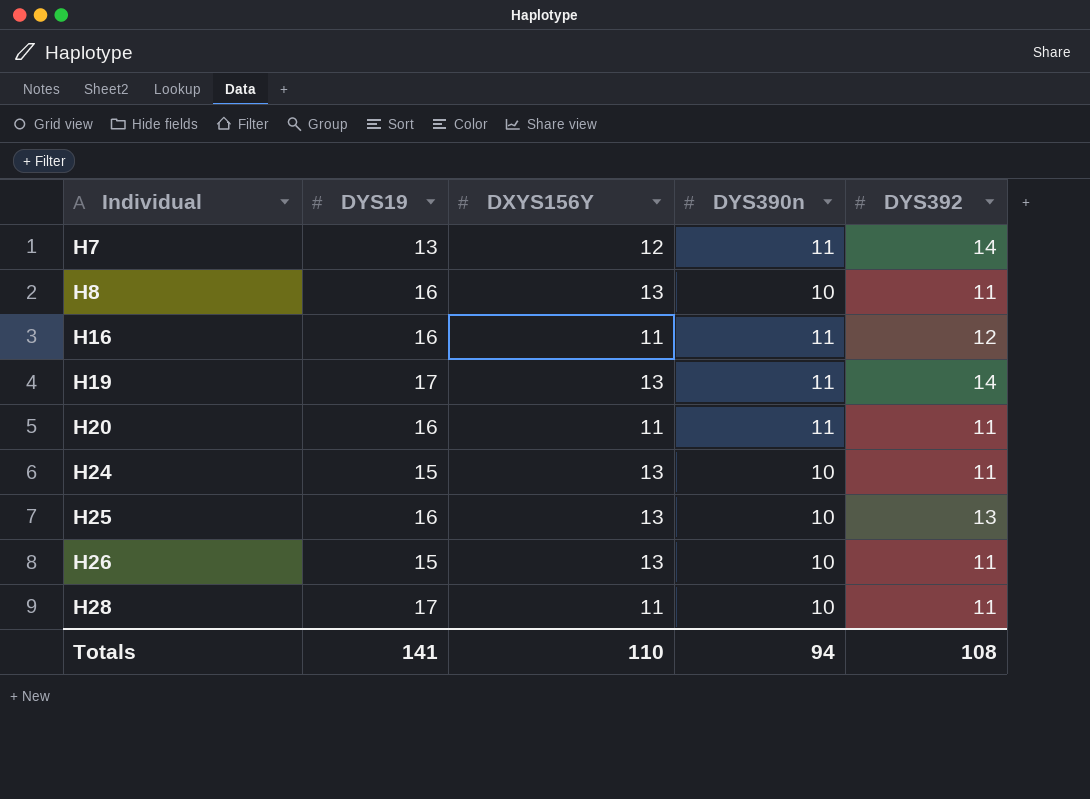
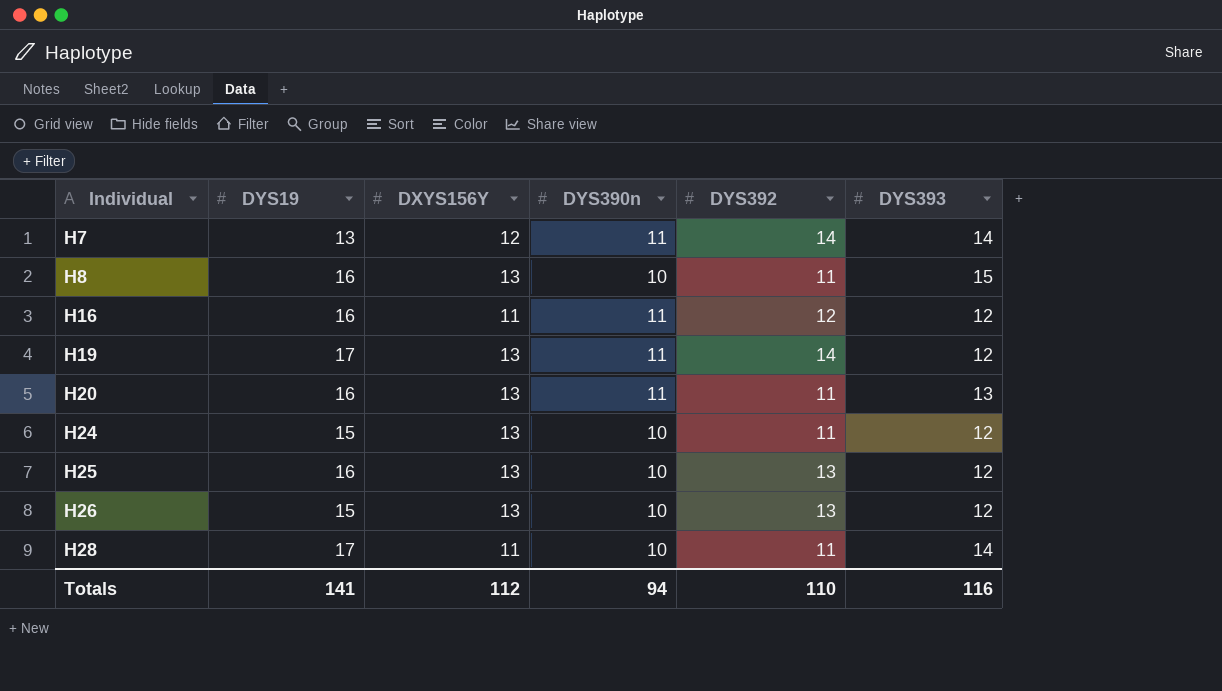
column DYS393 | position: none -> 6
H20 | DXYS156Y: 11 -> 13
H26 | DYS392: 11 -> 13
Totals | DXYS156Y: 110 -> 112
Totals | DYS392: 108 -> 110

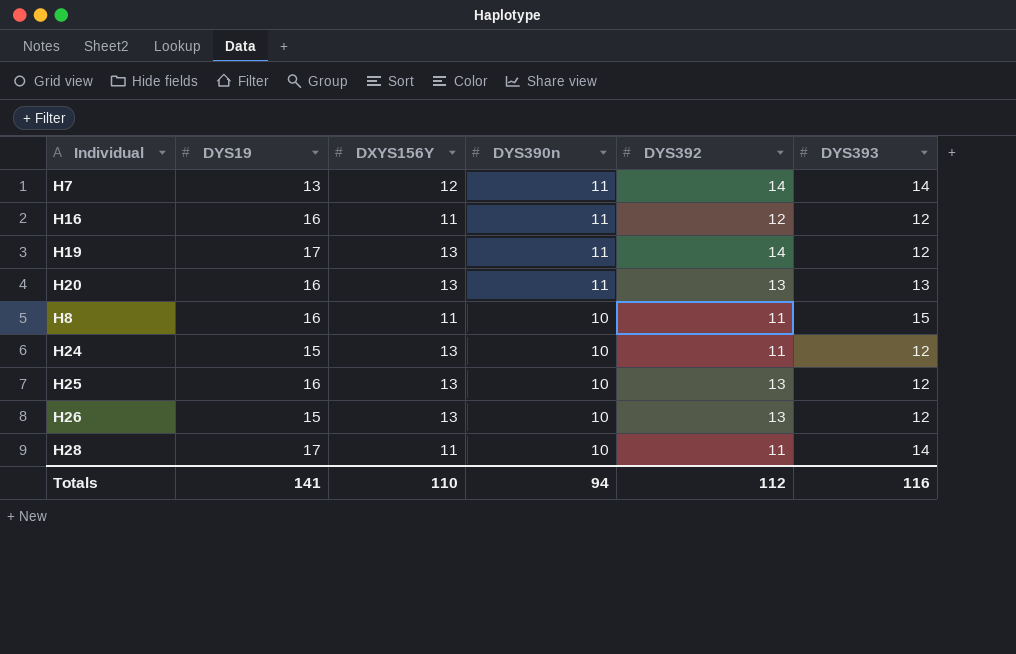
row order: Individual ascending -> DYS390n descending
H20 | DYS392: 11 -> 13
H8 | DXYS156Y: 13 -> 11
Totals | DXYS156Y: 112 -> 110
Totals | DYS392: 110 -> 112

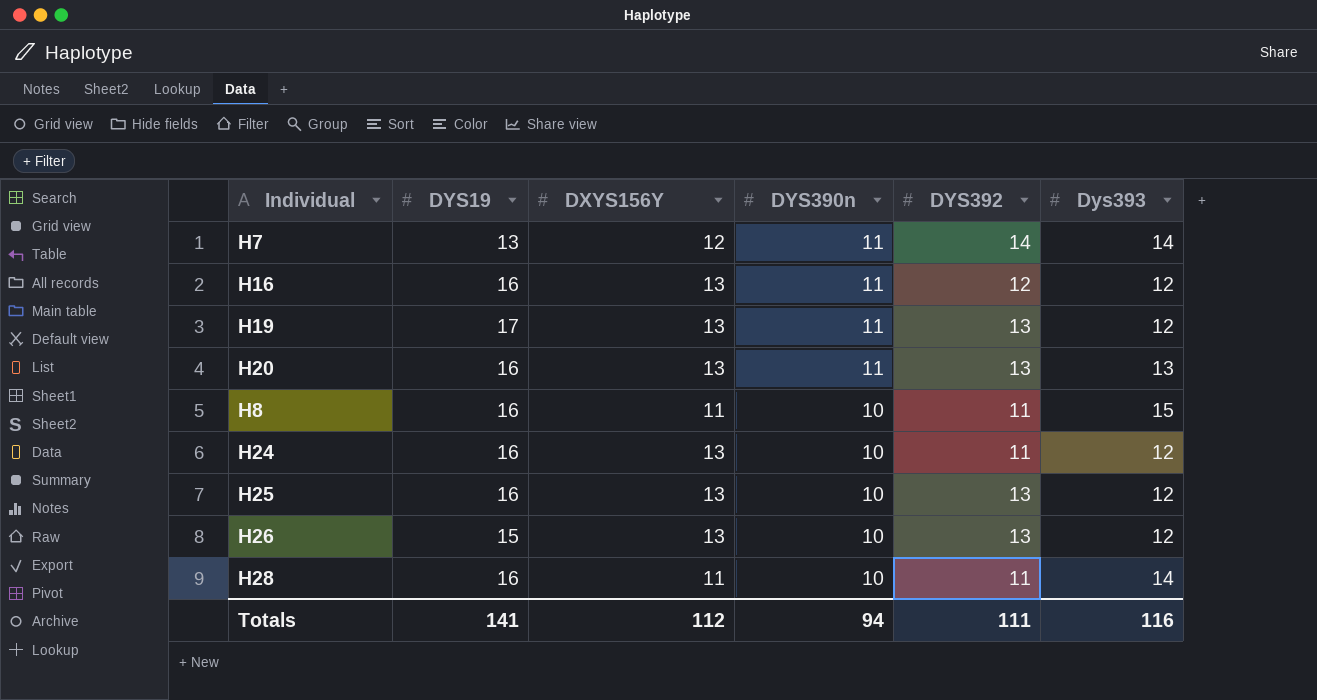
column name: DYS393 -> Dys393
H16 | DXYS156Y: 11 -> 13
H19 | DYS392: 14 -> 13
H24 | DYS19: 15 -> 16
H28 | DYS19: 17 -> 16
Totals | DXYS156Y: 110 -> 112
Totals | DYS392: 112 -> 111

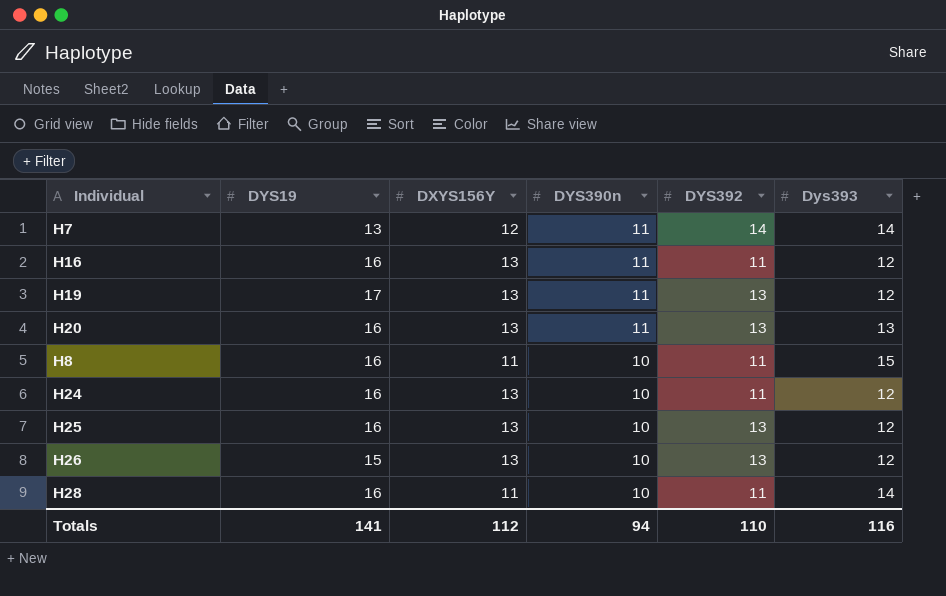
H16 | DYS392: 12 -> 11
Totals | DYS392: 111 -> 110

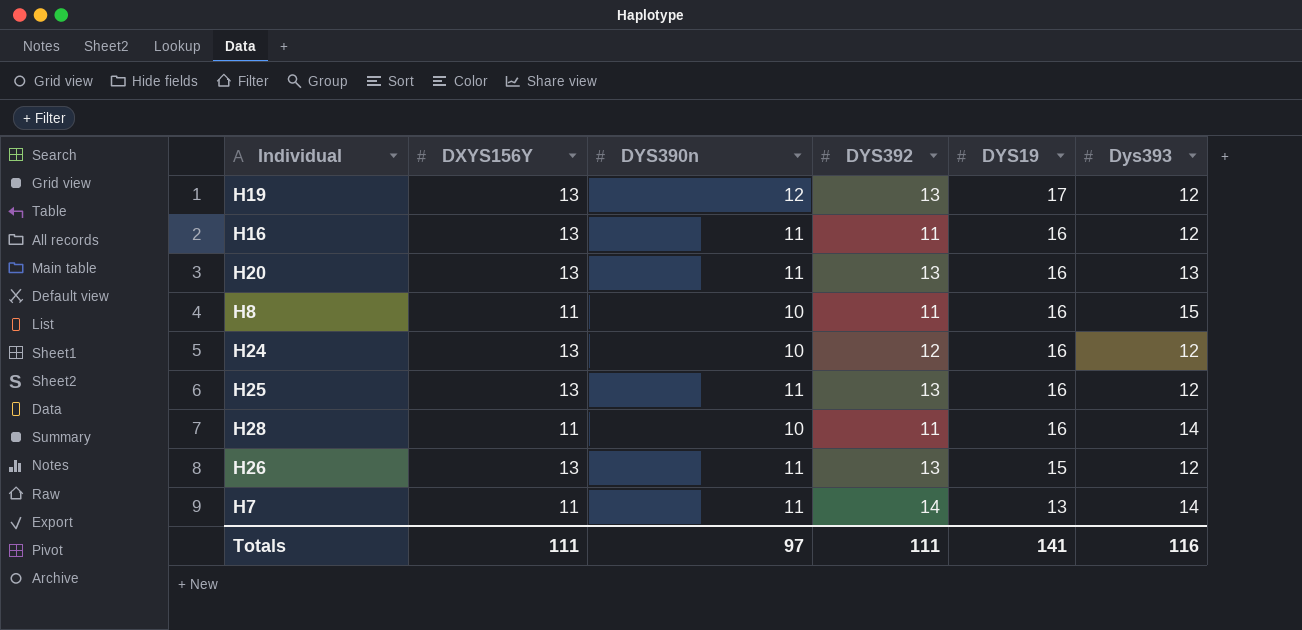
row order: DYS390n descending -> DYS19 descending
column DYS19 | position: 2 -> 5
H19 | DYS390n: 11 -> 12
H24 | DYS392: 11 -> 12
H25 | DYS390n: 10 -> 11
H26 | DYS390n: 10 -> 11
H7 | DXYS156Y: 12 -> 11
Totals | DXYS156Y: 112 -> 111
Totals | DYS390n: 94 -> 97
Totals | DYS392: 110 -> 111

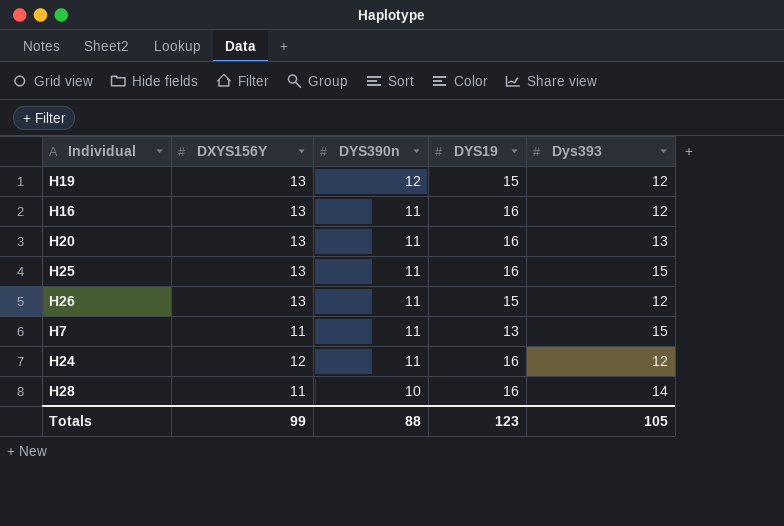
row order: DYS19 descending -> DYS390n descending
column DYS392 | position: 4 -> none
row H8: 11 | 10 | 11 | 16 | 15 -> none
H19 | DYS19: 17 -> 15
H25 | Dys393: 12 -> 15
H7 | Dys393: 14 -> 15
H24 | DXYS156Y: 13 -> 12
H24 | DYS390n: 10 -> 11
Totals | DXYS156Y: 111 -> 99
Totals | DYS390n: 97 -> 88
Totals | DYS19: 141 -> 123
Totals | Dys393: 116 -> 105

